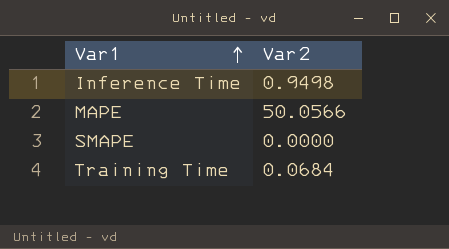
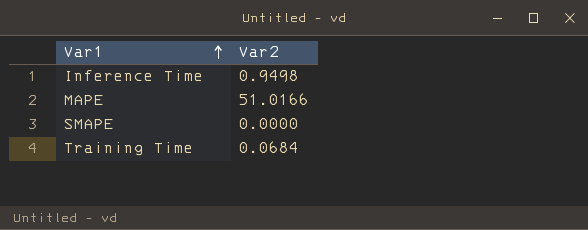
MAPE | Var2: 50.0566 -> 51.0166

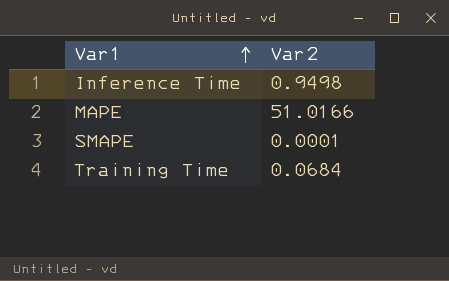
SMAPE | Var2: 0.0000 -> 0.0001

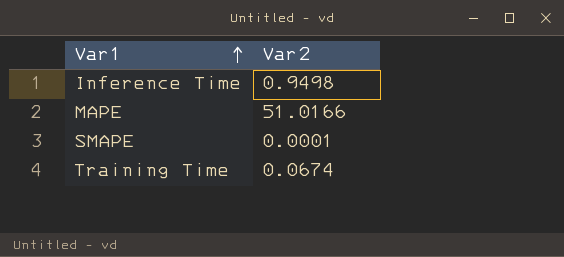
Training Time | Var2: 0.0684 -> 0.0674

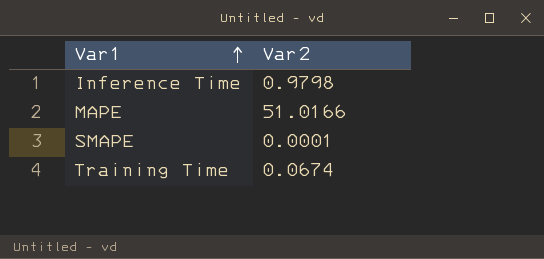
Inference Time | Var2: 0.9498 -> 0.9798

